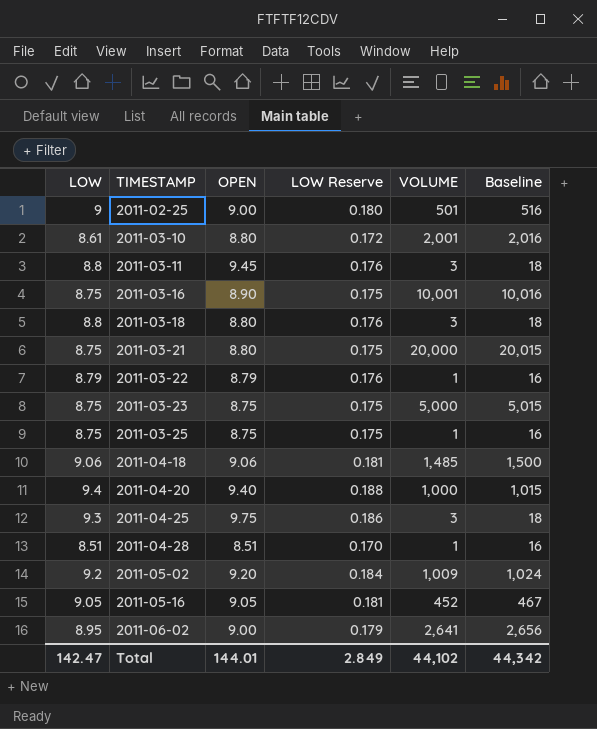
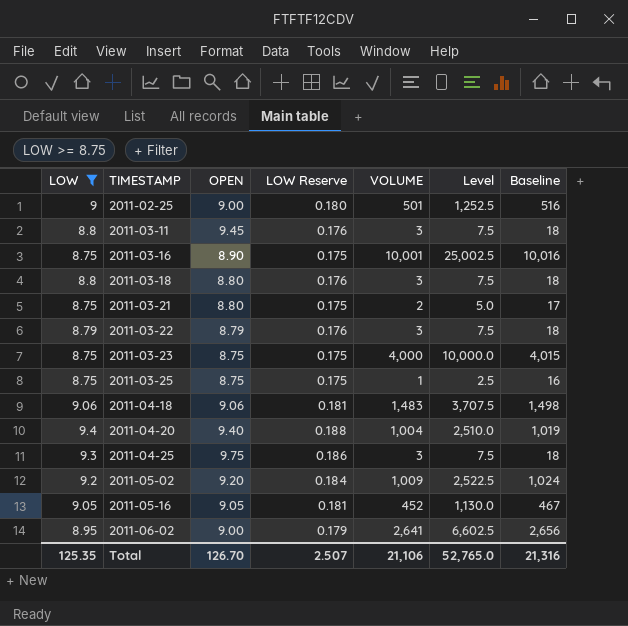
filter: none -> LOW >= 8.75
column Level | formula: none -> [VOLUME] * 2.5
2011-03-21 | VOLUME: 20,000 -> 2
2011-03-21 | Baseline: 20,015 -> 17
2011-03-22 | VOLUME: 1 -> 3
2011-03-22 | Baseline: 16 -> 18
2011-03-23 | VOLUME: 5,000 -> 4,000
2011-03-23 | Baseline: 5,015 -> 4,015
2011-04-18 | VOLUME: 1,485 -> 1,483
2011-04-18 | Baseline: 1,500 -> 1,498
2011-04-20 | VOLUME: 1,000 -> 1,004
2011-04-20 | Baseline: 1,015 -> 1,019
Total | LOW: 142.47 -> 125.35
Total | OPEN: 144.01 -> 126.70
Total | LOW Reserve: 2.849 -> 2.507
Total | VOLUME: 44,102 -> 21,106
Total | Baseline: 44,342 -> 21,316

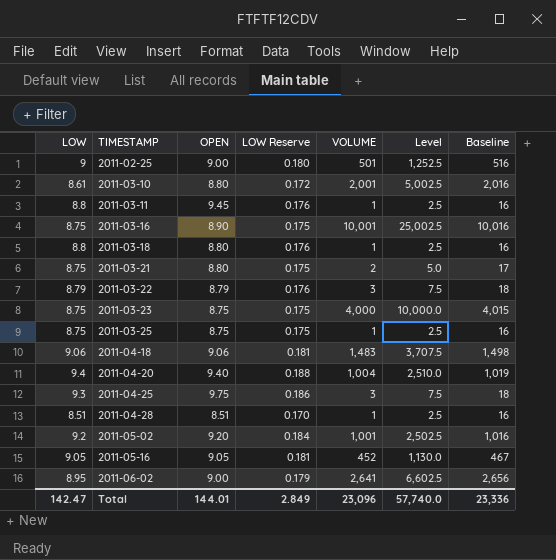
filter: LOW >= 8.75 -> none
2011-03-11 | VOLUME: 3 -> 1
2011-03-11 | Level: 7.5 -> 2.5
2011-03-11 | Baseline: 18 -> 16
2011-03-18 | VOLUME: 3 -> 1
2011-03-18 | Level: 7.5 -> 2.5
2011-03-18 | Baseline: 18 -> 16
2011-05-02 | VOLUME: 1,009 -> 1,001
2011-05-02 | Level: 2,522.5 -> 2,502.5
2011-05-02 | Baseline: 1,024 -> 1,016
Total | LOW: 125.35 -> 142.47
Total | OPEN: 126.70 -> 144.01
Total | LOW Reserve: 2.507 -> 2.849
Total | VOLUME: 21,106 -> 23,096
Total | Level: 52,765.0 -> 57,740.0
Total | Baseline: 21,316 -> 23,336

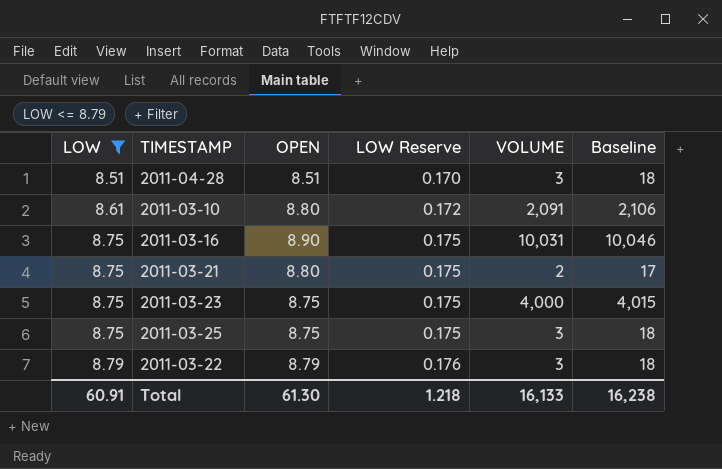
filter: none -> LOW <= 8.79
row order: TIMESTAMP ascending -> LOW ascending
column Level | formula: [VOLUME] * 2.5 -> none
2011-04-28 | VOLUME: 1 -> 3
2011-04-28 | Baseline: 16 -> 18
2011-03-10 | VOLUME: 2,001 -> 2,091
2011-03-10 | Baseline: 2,016 -> 2,106
2011-03-16 | VOLUME: 10,001 -> 10,031
2011-03-16 | Baseline: 10,016 -> 10,046
2011-03-25 | VOLUME: 1 -> 3
2011-03-25 | Baseline: 16 -> 18
Total | LOW: 142.47 -> 60.91
Total | OPEN: 144.01 -> 61.30
Total | LOW Reserve: 2.849 -> 1.218
Total | VOLUME: 23,096 -> 16,133
Total | Baseline: 23,336 -> 16,238

